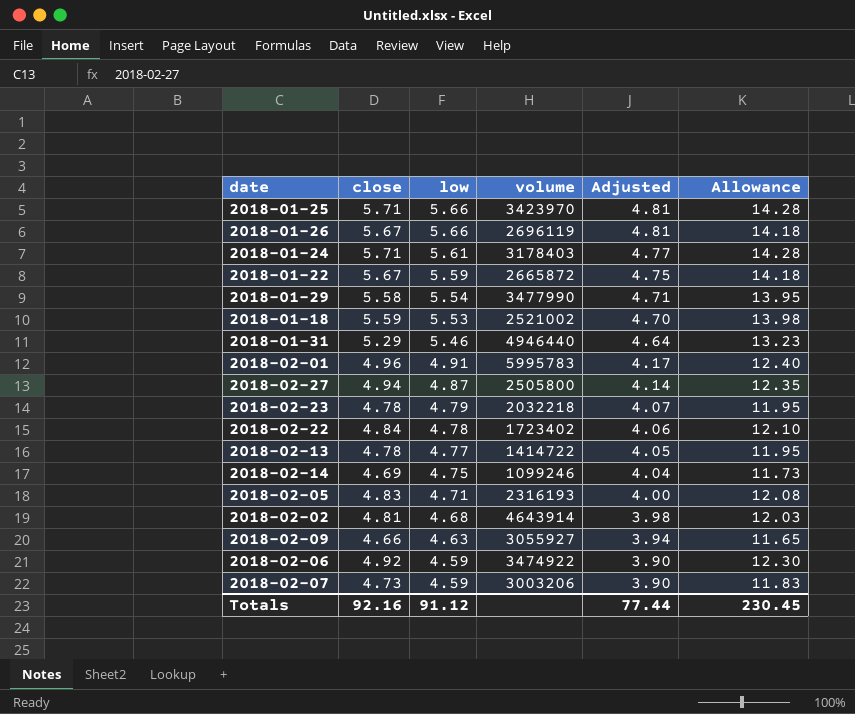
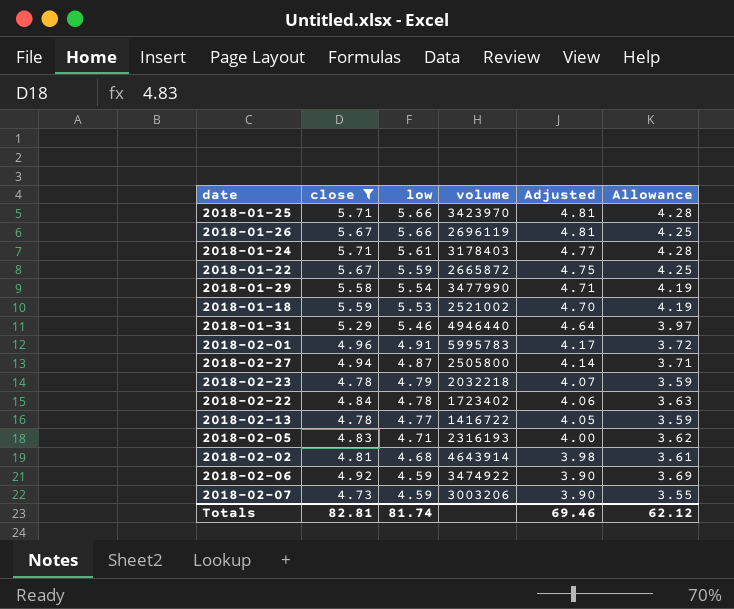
filter: none -> close >= 4.73
column Allowance | formula: [close] * 2.5 -> [close] * 0.75
2018-02-13 | volume: 1414722 -> 1416722
Totals | close: 92.16 -> 82.81
Totals | low: 91.12 -> 81.74
Totals | Adjusted: 77.44 -> 69.46
Totals | Allowance: 230.45 -> 62.12

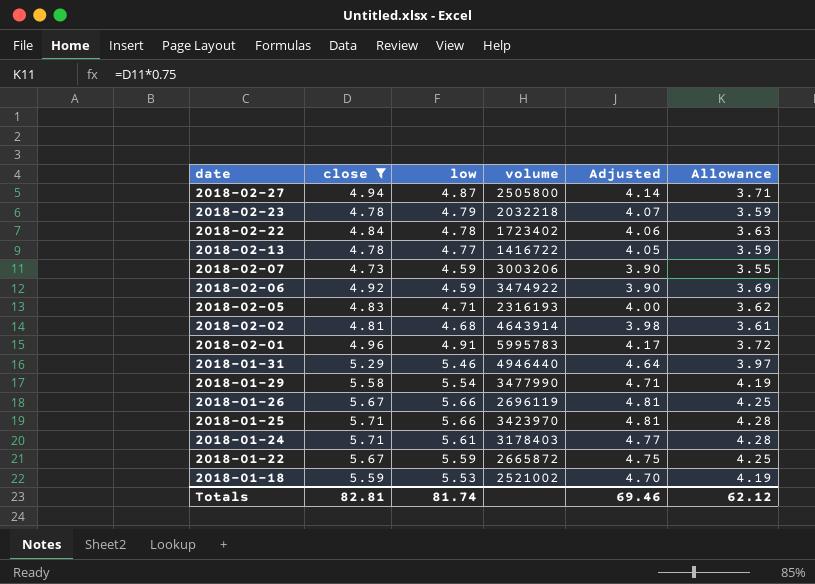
row order: low descending -> date descending

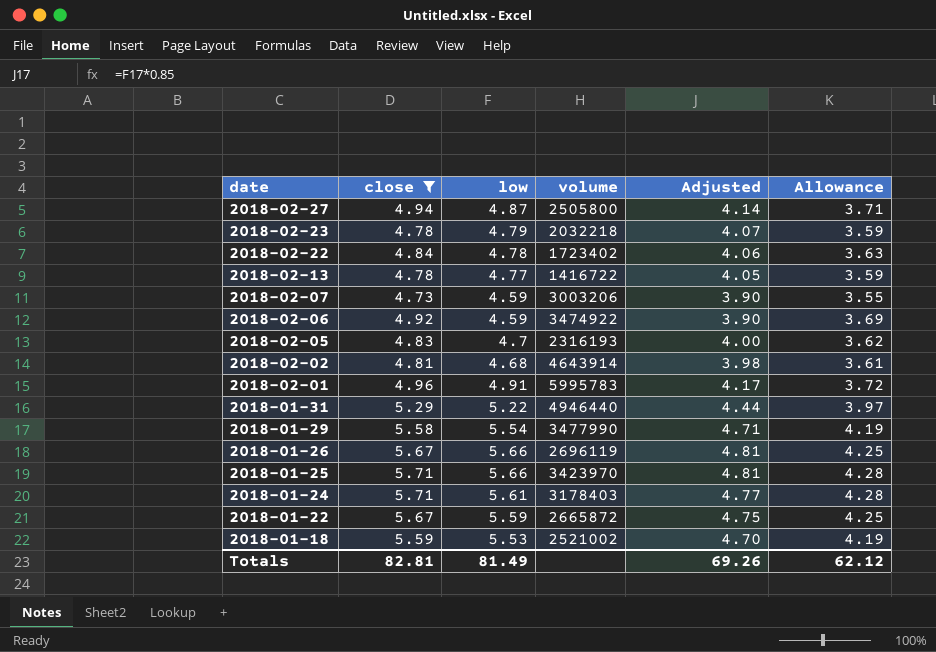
2018-02-05 | low: 4.71 -> 4.7
2018-01-31 | low: 5.46 -> 5.22
2018-01-31 | Adjusted: 4.64 -> 4.44
Totals | low: 81.74 -> 81.49
Totals | Adjusted: 69.46 -> 69.26

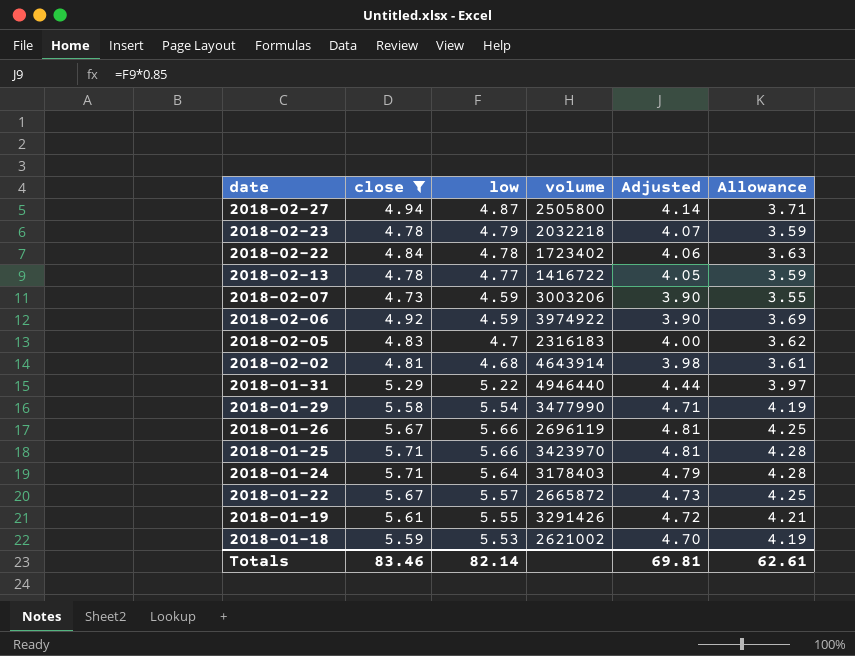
row 2018-02-01: 4.96 | 4.91 | 5995783 | 4.17 | 3.72 -> none
2018-02-06 | volume: 3474922 -> 3974922
2018-02-05 | volume: 2316193 -> 2316183
2018-01-24 | low: 5.61 -> 5.64
2018-01-24 | Adjusted: 4.77 -> 4.79
2018-01-22 | low: 5.59 -> 5.57
2018-01-22 | Adjusted: 4.75 -> 4.73
row 2018-01-19: none -> 5.61 | 5.55 | 3291426 | 4.72 | 4.21
2018-01-18 | volume: 2521002 -> 2621002
Totals | close: 82.81 -> 83.46
Totals | low: 81.49 -> 82.14
Totals | Adjusted: 69.26 -> 69.81
Totals | Allowance: 62.12 -> 62.61

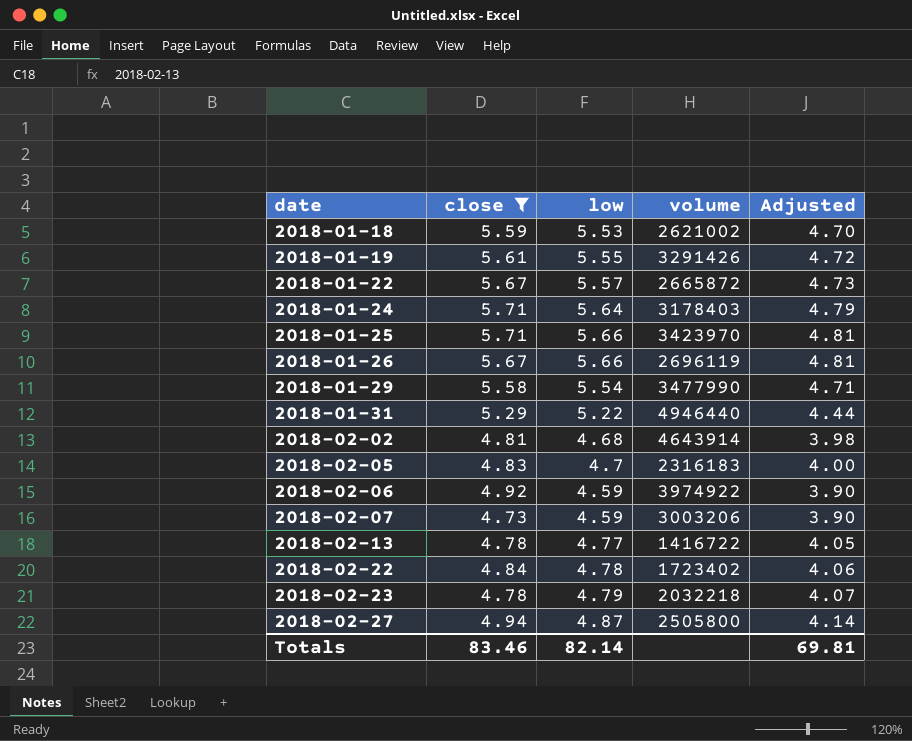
row order: date descending -> date ascending
column Allowance | formula: [close] * 0.75 -> none

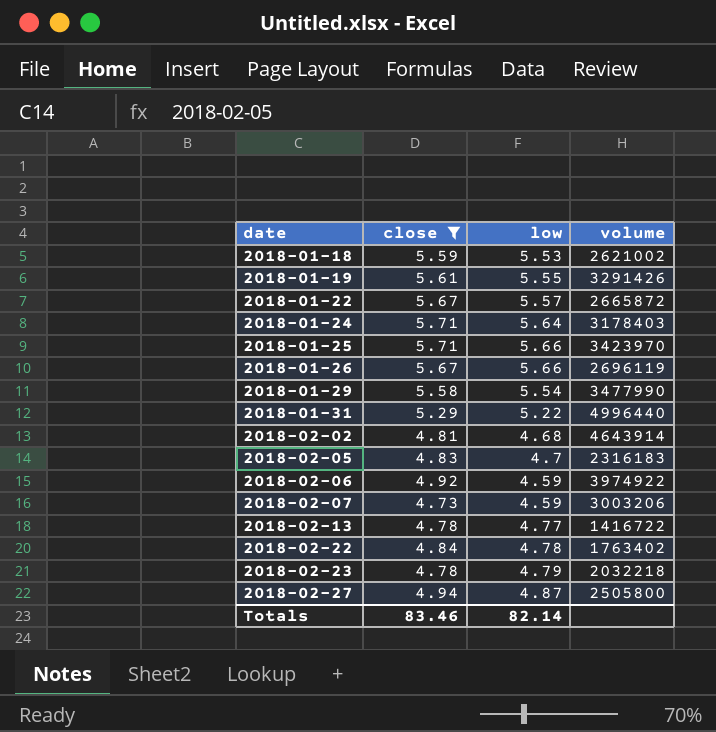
column Adjusted | formula: [low] * 0.85 -> none
2018-01-31 | volume: 4946440 -> 4996440
2018-02-22 | volume: 1723402 -> 1763402

